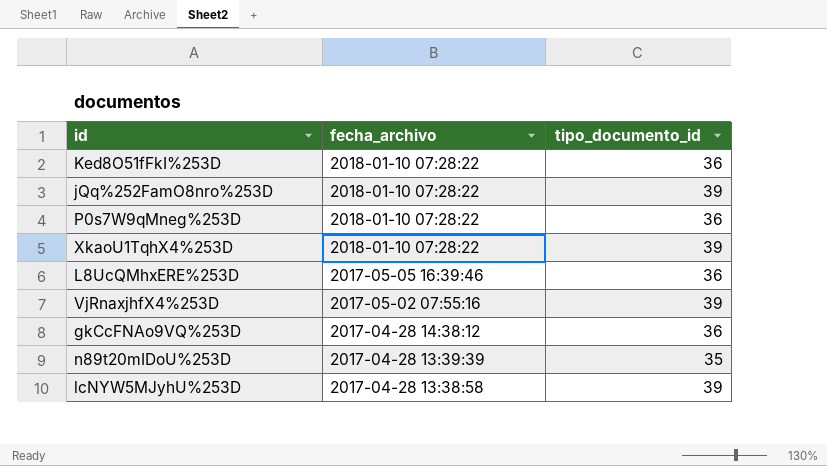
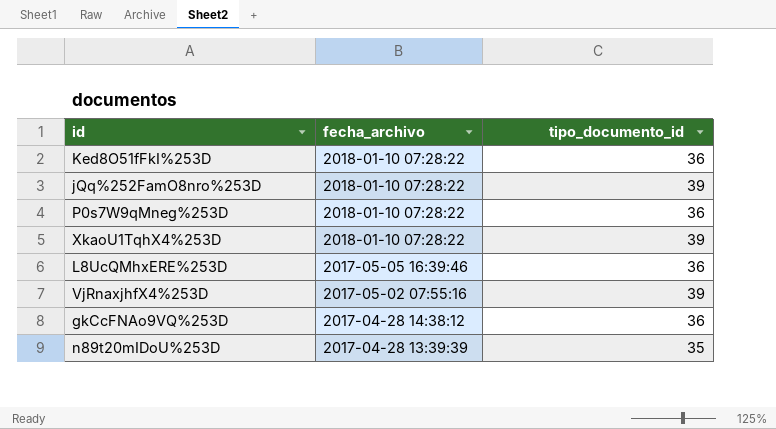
row lcNYW5MJyhU%253D: 2017-04-28 13:38:58 | 39 -> none

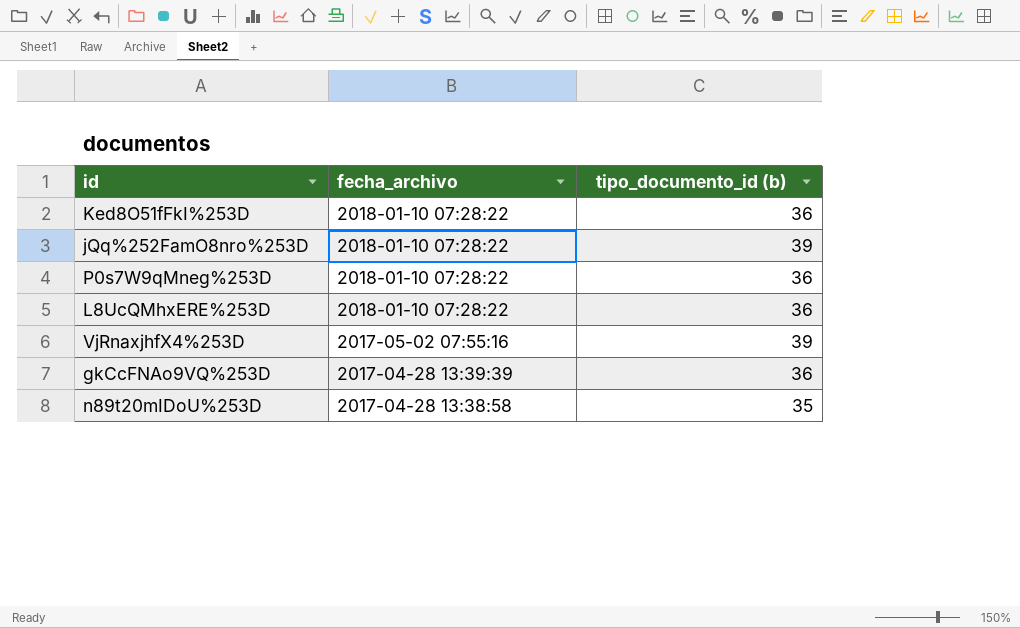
column name: tipo_documento_id -> tipo_documento_id (b)
row XkaoU1TqhX4%253D: 2018-01-10 07:28:22 | 39 -> none
L8UcQMhxERE%253D | fecha_archivo: 2017-05-05 16:39:46 -> 2018-01-10 07:28:22
gkCcFNAo9VQ%253D | fecha_archivo: 2017-04-28 14:38:12 -> 2017-04-28 13:39:39
n89t20mIDoU%253D | fecha_archivo: 2017-04-28 13:39:39 -> 2017-04-28 13:38:58

